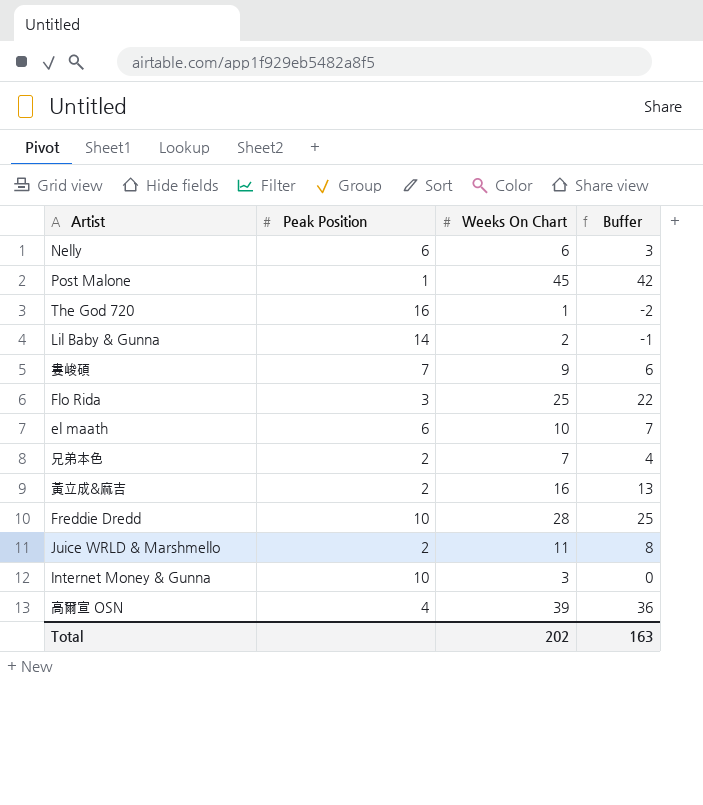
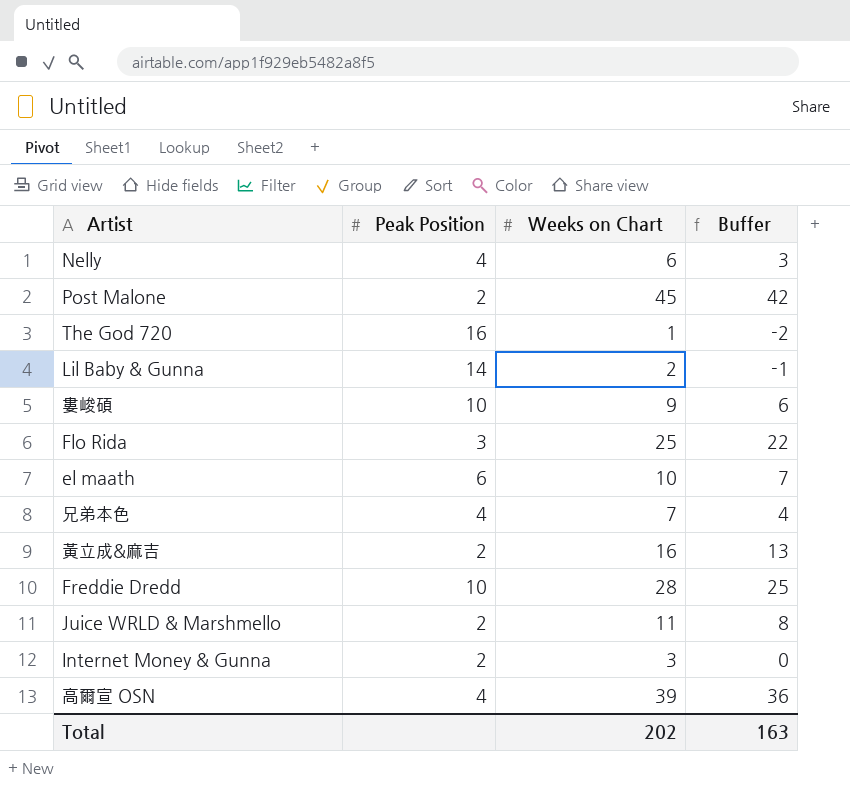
column name: Weeks On Chart -> Weeks on Chart
Nelly | Peak Position: 6 -> 4
Post Malone | Peak Position: 1 -> 2
婁峻碩 | Peak Position: 7 -> 10
兄弟本色 | Peak Position: 2 -> 4
Internet Money & Gunna | Peak Position: 10 -> 2

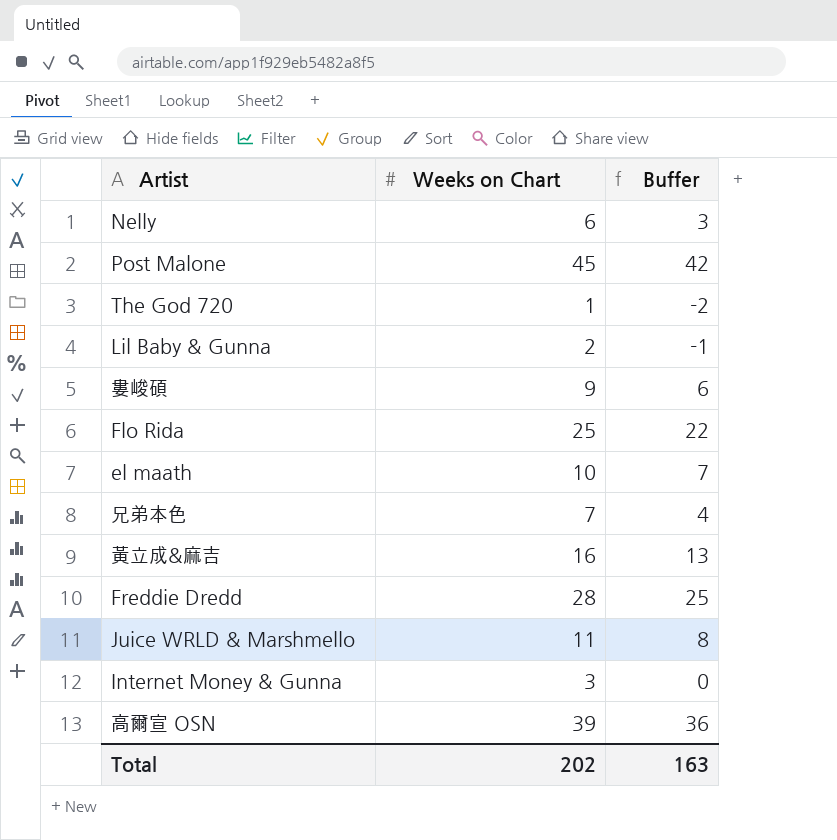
column Peak Position | position: 2 -> none

